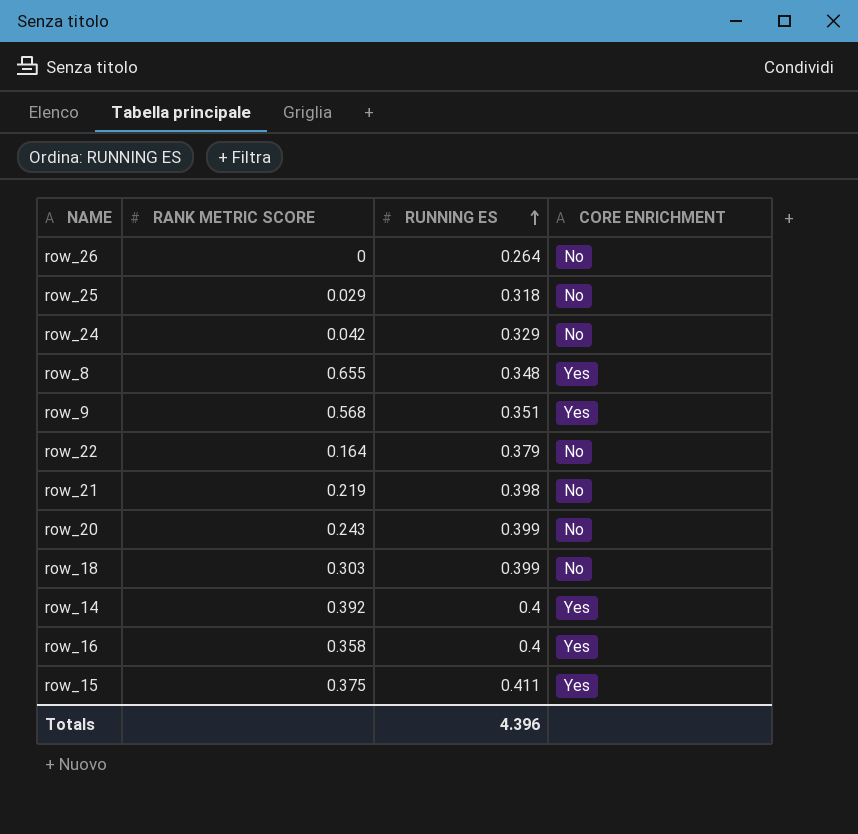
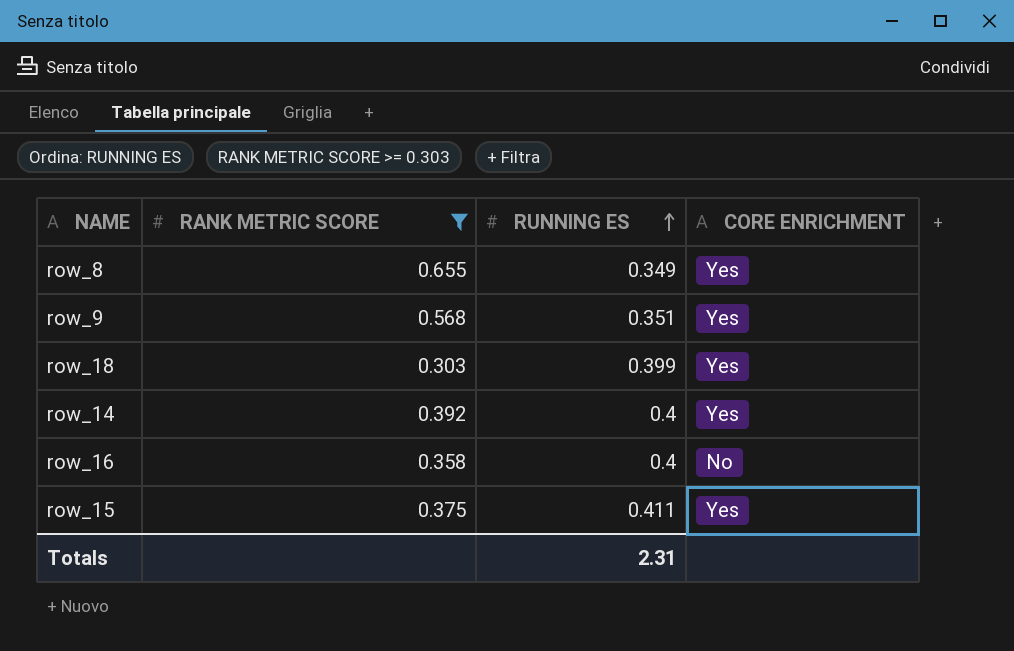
filter: none -> RANK METRIC SCORE >= 0.303
row_8 | RUNNING ES: 0.348 -> 0.349
row_18 | CORE ENRICHMENT: No -> Yes
row_16 | CORE ENRICHMENT: Yes -> No
Totals | RUNNING ES: 4.396 -> 2.31

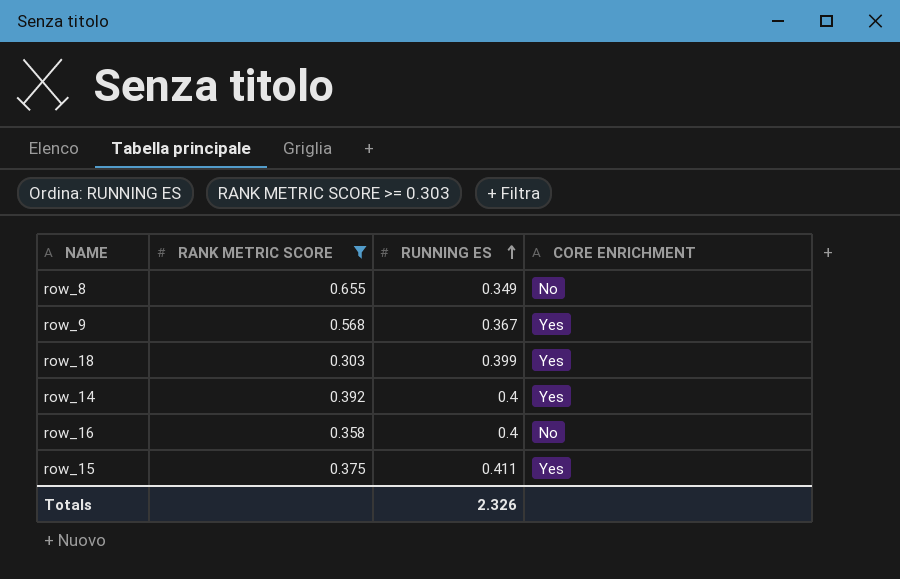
row_8 | CORE ENRICHMENT: Yes -> No
row_9 | RUNNING ES: 0.351 -> 0.367
Totals | RUNNING ES: 2.31 -> 2.326

